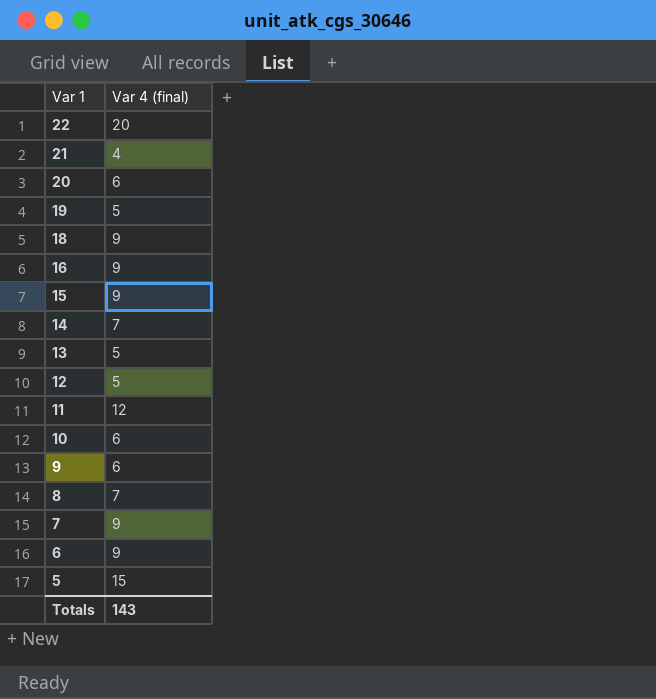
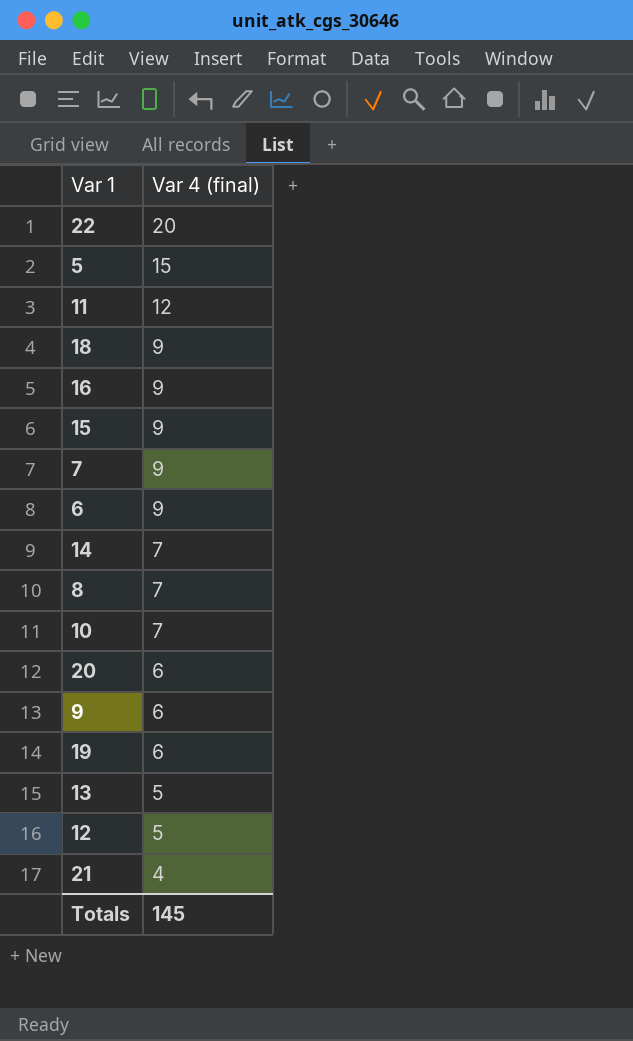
row order: Var 1 descending -> Var 4 (final) descending
10 | Var 4 (final): 6 -> 7
19 | Var 4 (final): 5 -> 6
Totals | Var 4 (final): 143 -> 145

